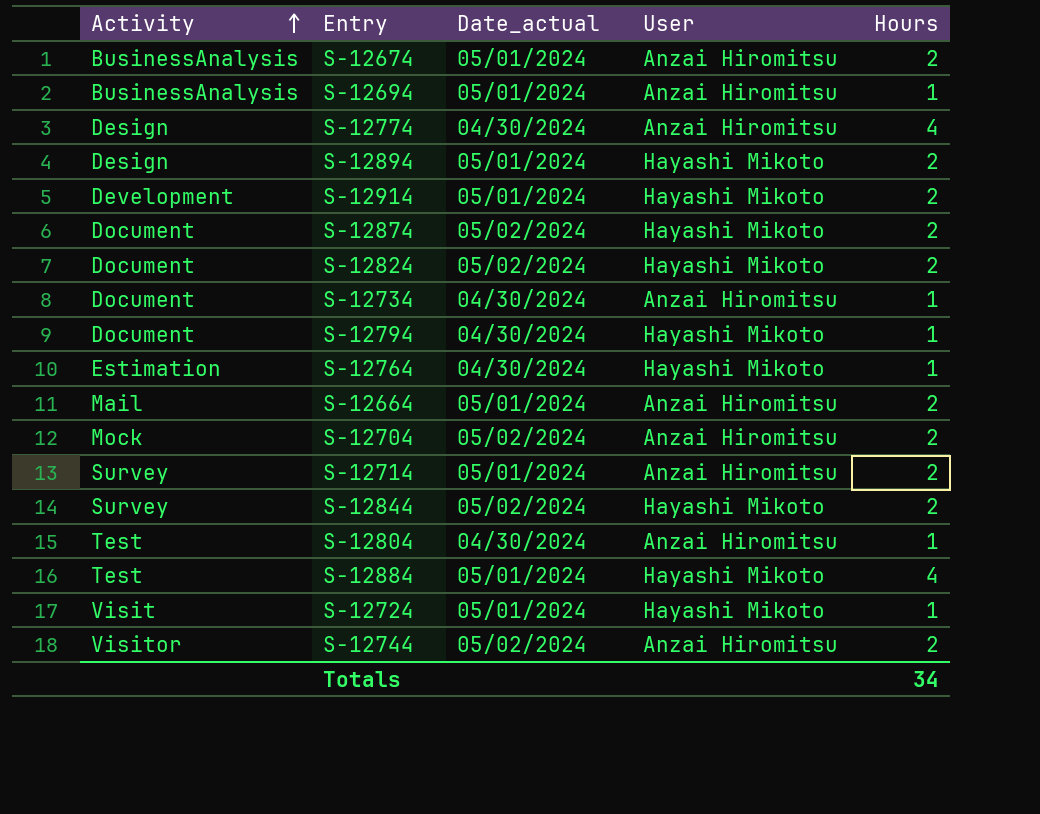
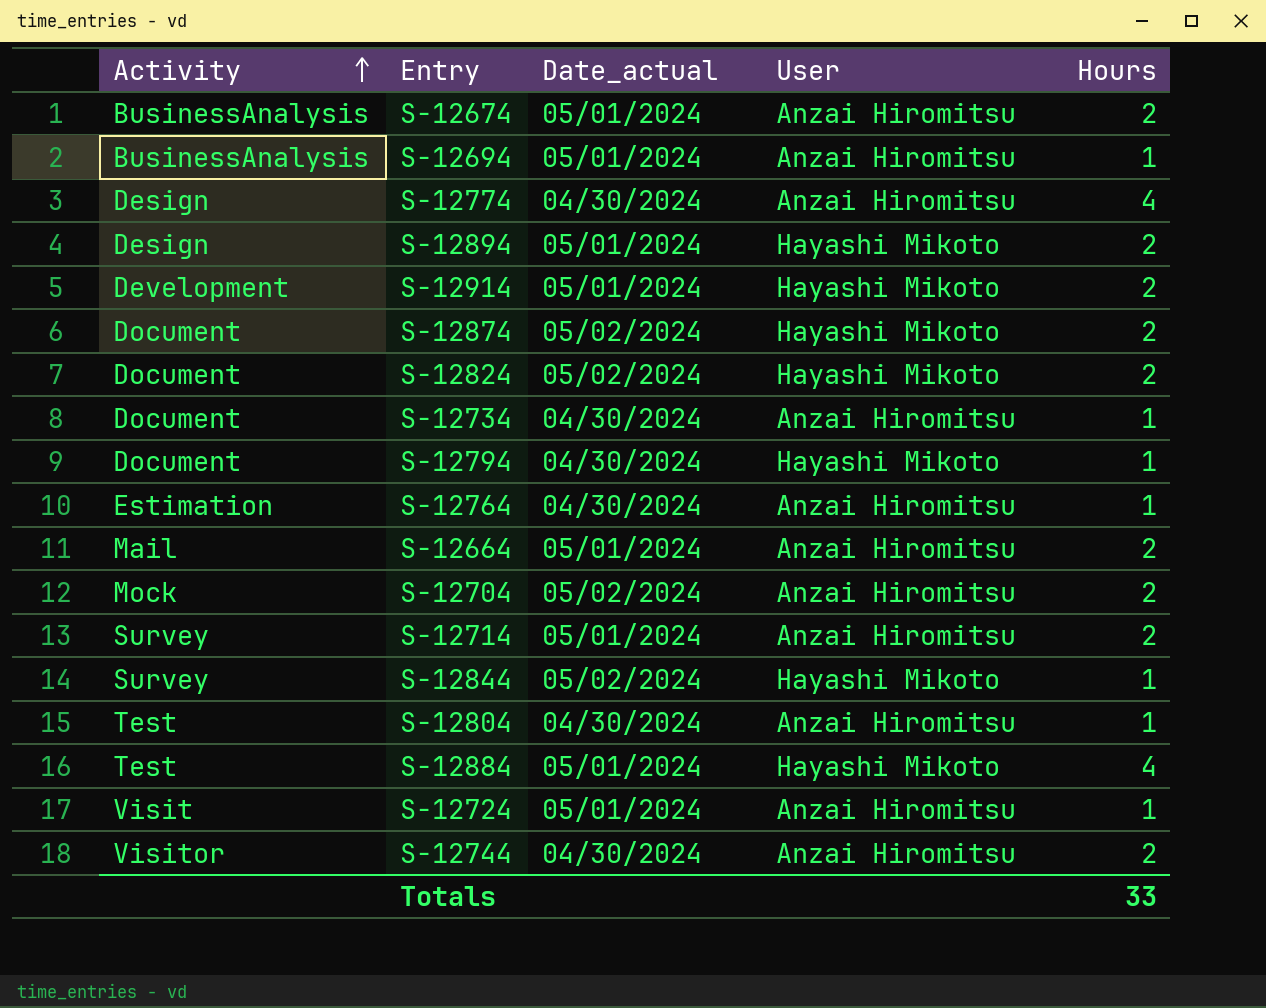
S-12764 | User: Hayashi Mikoto -> Anzai Hiromitsu
S-12844 | Hours: 2 -> 1
S-12724 | User: Hayashi Mikoto -> Anzai Hiromitsu
S-12744 | Date_actual: 05/02/2024 -> 04/30/2024
Totals | Hours: 34 -> 33

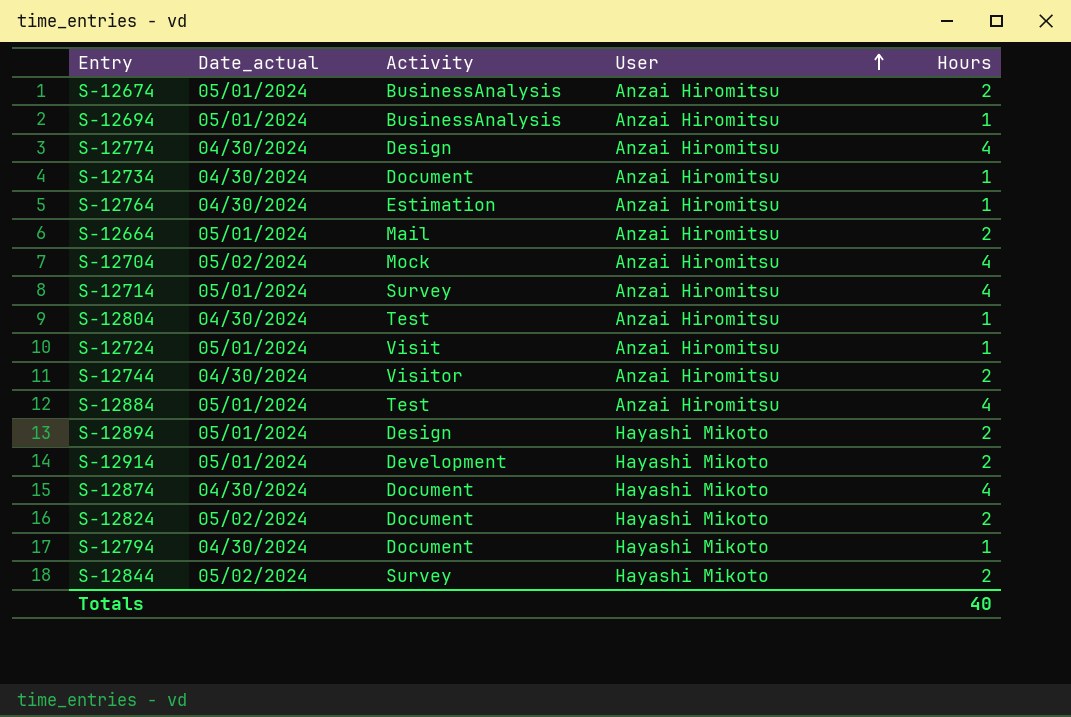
row order: Activity ascending -> User ascending
column Activity | position: 1 -> 3
S-12704 | Hours: 2 -> 4
S-12714 | Hours: 2 -> 4
S-12884 | User: Hayashi Mikoto -> Anzai Hiromitsu
S-12874 | Date_actual: 05/02/2024 -> 04/30/2024
S-12874 | Hours: 2 -> 4
S-12844 | Hours: 1 -> 2
Totals | Hours: 33 -> 40

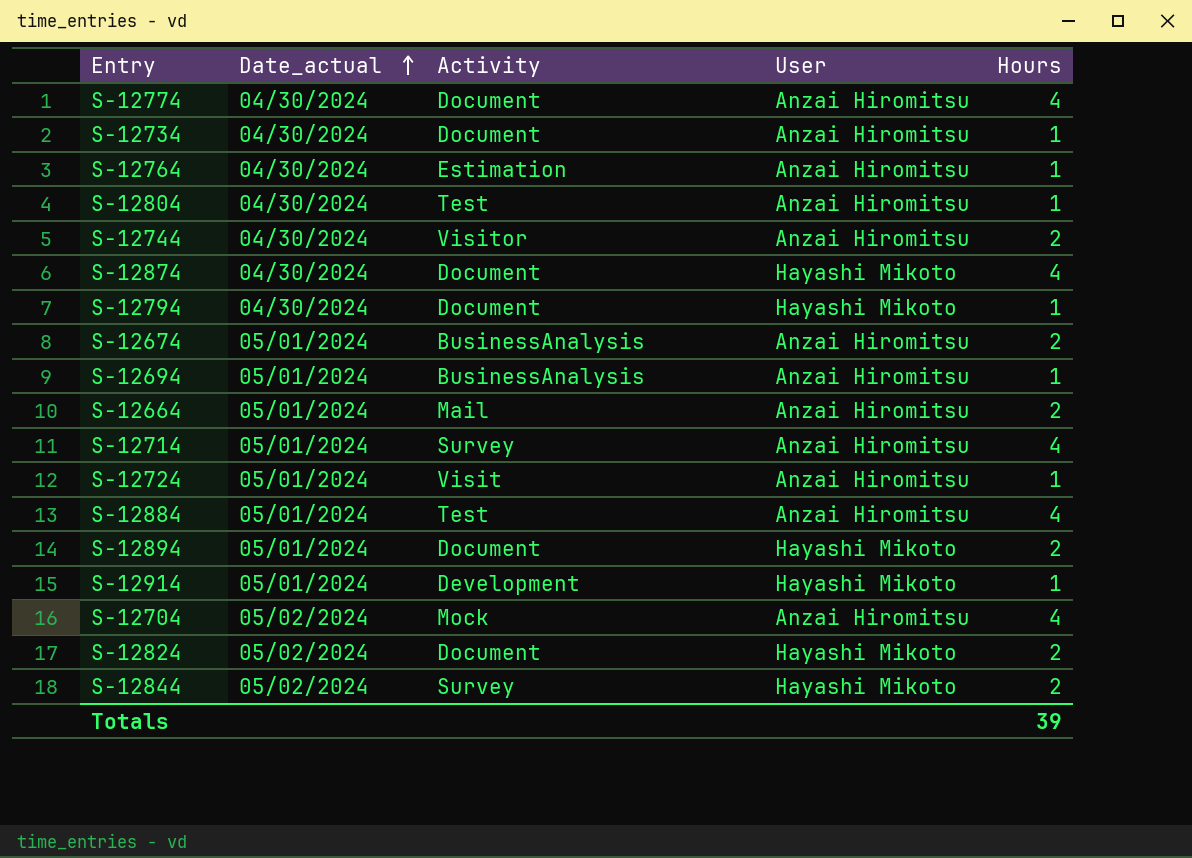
row order: User ascending -> Date_actual ascending
S-12774 | Activity: Design -> Document
S-12894 | Activity: Design -> Document
S-12914 | Hours: 2 -> 1
Totals | Hours: 40 -> 39

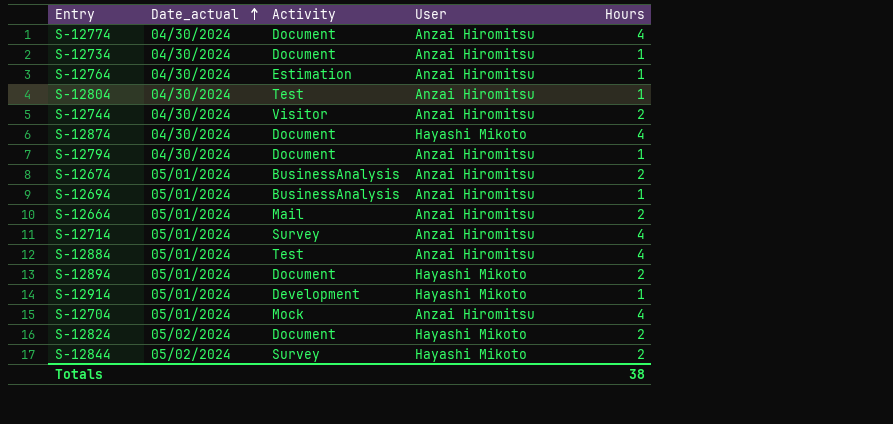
row S-12724: 05/01/2024 | Visit | Anzai Hiromitsu | 1 -> none
S-12794 | User: Hayashi Mikoto -> Anzai Hiromitsu
S-12704 | Date_actual: 05/02/2024 -> 05/01/2024
Totals | Hours: 39 -> 38

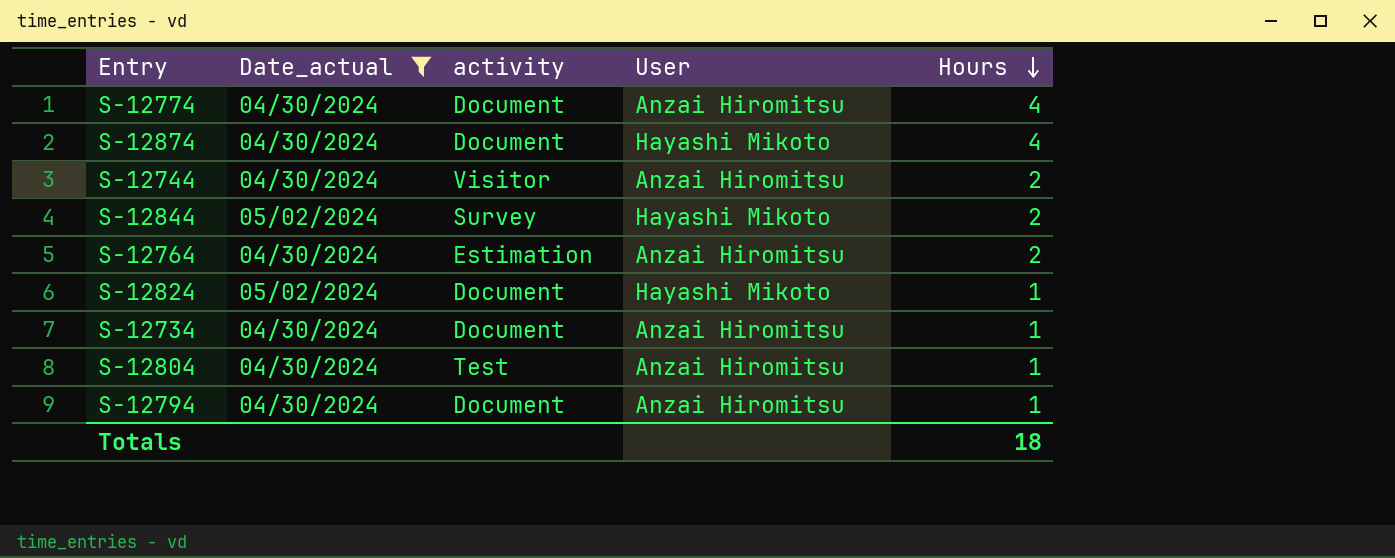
filter: none -> Date_actual != 05/01/2024
row order: Date_actual ascending -> Hours descending
column name: Activity -> activity
S-12764 | Hours: 1 -> 2
S-12824 | Hours: 2 -> 1
Totals | Hours: 38 -> 18

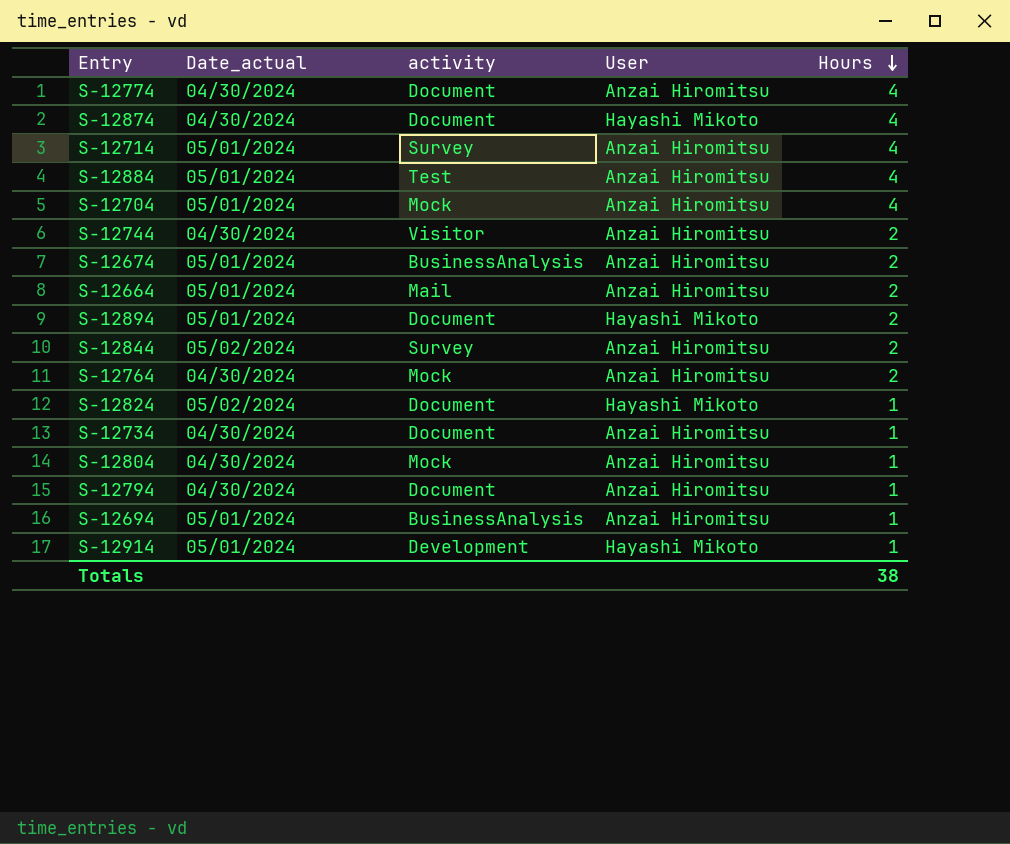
filter: Date_actual != 05/01/2024 -> none
S-12844 | User: Hayashi Mikoto -> Anzai Hiromitsu
S-12764 | activity: Estimation -> Mock
S-12804 | activity: Test -> Mock
Totals | Hours: 18 -> 38

